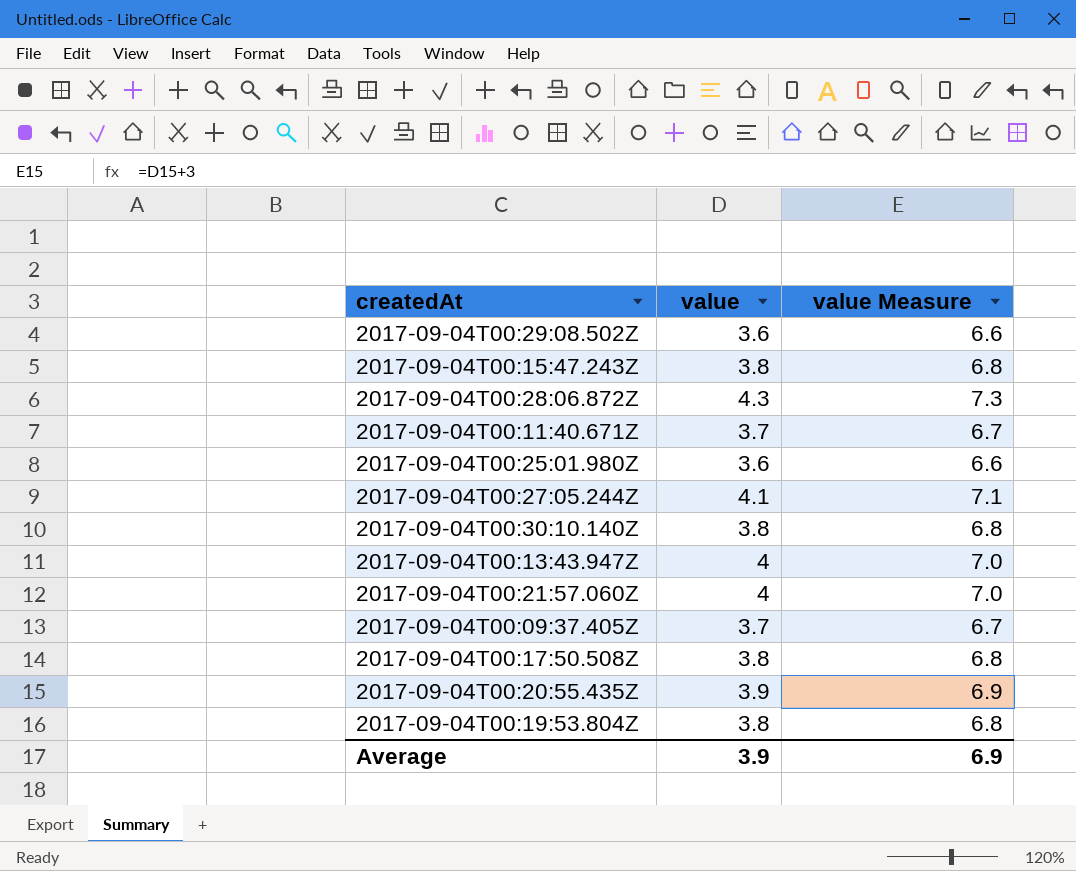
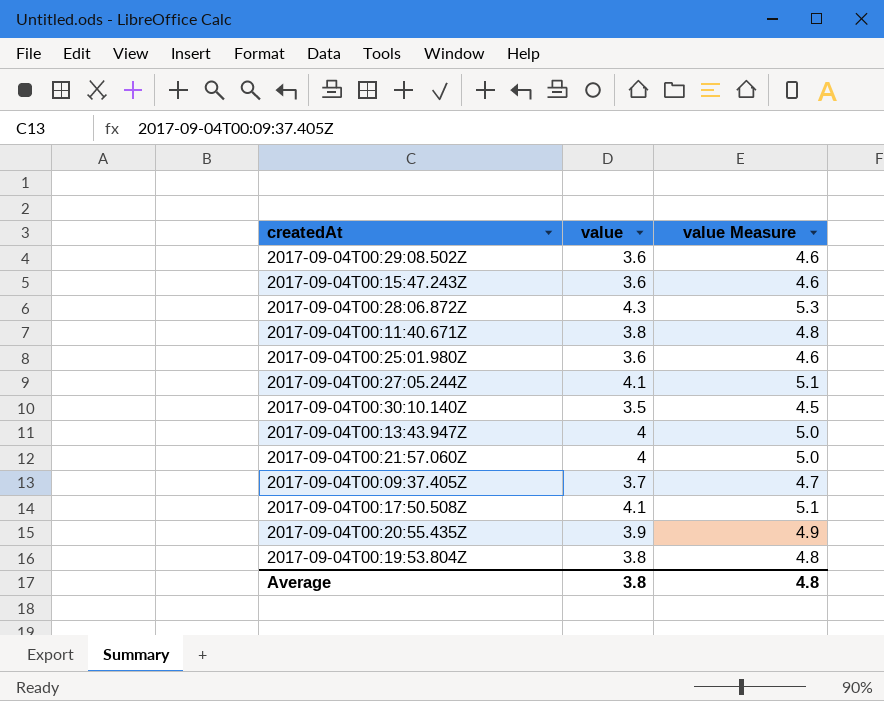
column value Measure | formula: [value] + 3 -> [value] + 1
2017-09-04T00:15:47.243Z | value: 3.8 -> 3.6
2017-09-04T00:11:40.671Z | value: 3.7 -> 3.8
2017-09-04T00:30:10.140Z | value: 3.8 -> 3.5
2017-09-04T00:17:50.508Z | value: 3.8 -> 4.1
Average | value: 3.9 -> 3.8
Average | value Measure: 6.9 -> 4.8

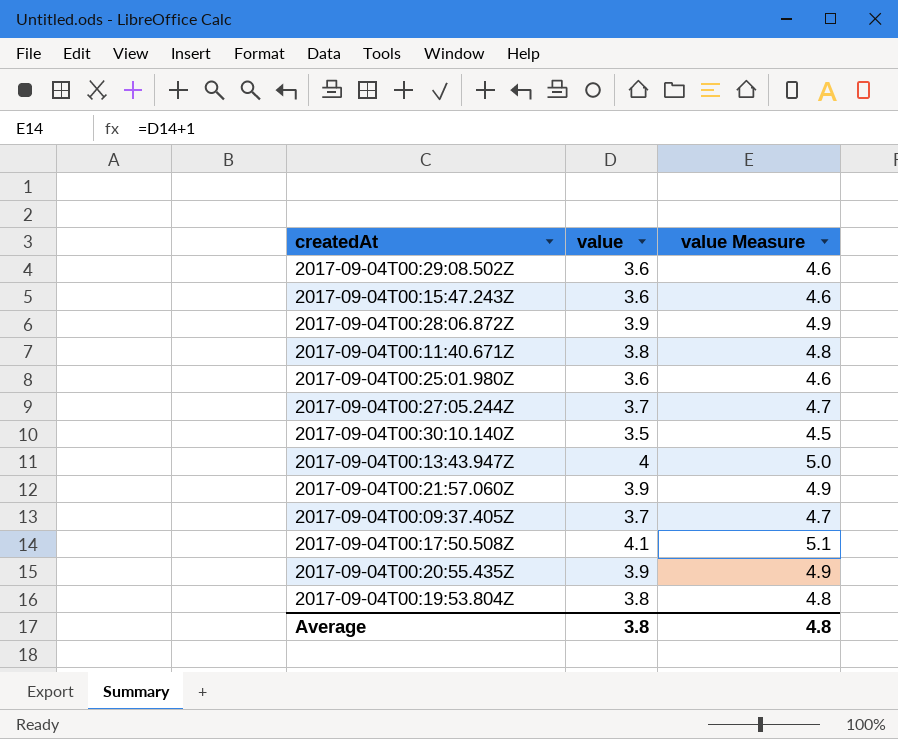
2017-09-04T00:28:06.872Z | value: 4.3 -> 3.9
2017-09-04T00:28:06.872Z | value Measure: 5.3 -> 4.9
2017-09-04T00:27:05.244Z | value: 4.1 -> 3.7
2017-09-04T00:27:05.244Z | value Measure: 5.1 -> 4.7
2017-09-04T00:21:57.060Z | value: 4 -> 3.9
2017-09-04T00:21:57.060Z | value Measure: 5.0 -> 4.9

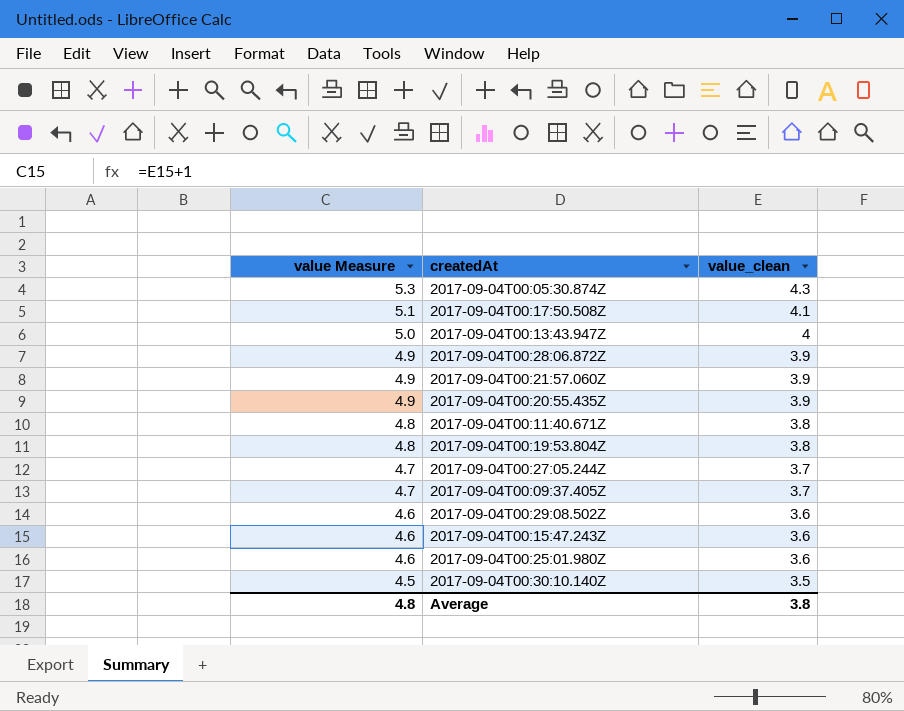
row order: none -> value Measure descending
column value Measure | position: 3 -> 1
column name: value -> value_clean
row 2017-09-04T00:05:30.874Z: none -> 5.3 | 4.3

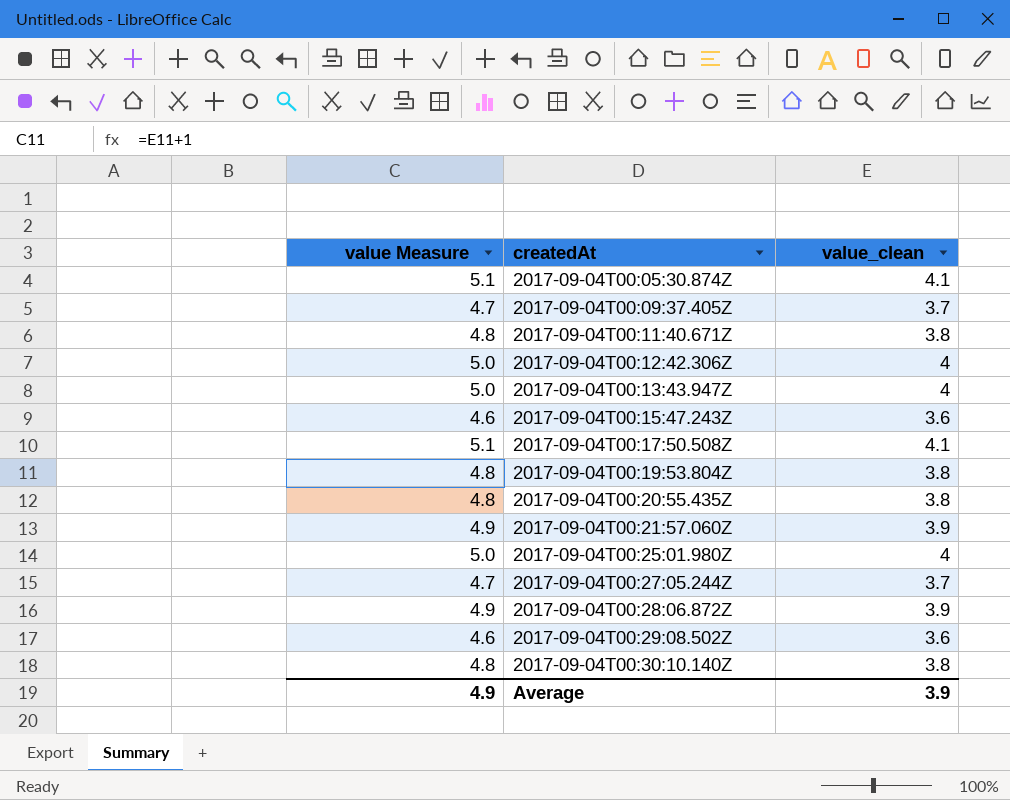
row order: value Measure descending -> createdAt ascending
2017-09-04T00:05:30.874Z | value Measure: 5.3 -> 5.1
2017-09-04T00:05:30.874Z | value_clean: 4.3 -> 4.1
row 2017-09-04T00:12:42.306Z: none -> 5.0 | 4
2017-09-04T00:20:55.435Z | value Measure: 4.9 -> 4.8
2017-09-04T00:20:55.435Z | value_clean: 3.9 -> 3.8
2017-09-04T00:25:01.980Z | value Measure: 4.6 -> 5.0
2017-09-04T00:25:01.980Z | value_clean: 3.6 -> 4
2017-09-04T00:30:10.140Z | value Measure: 4.5 -> 4.8
2017-09-04T00:30:10.140Z | value_clean: 3.5 -> 3.8
Average | value Measure: 4.8 -> 4.9
Average | value_clean: 3.8 -> 3.9

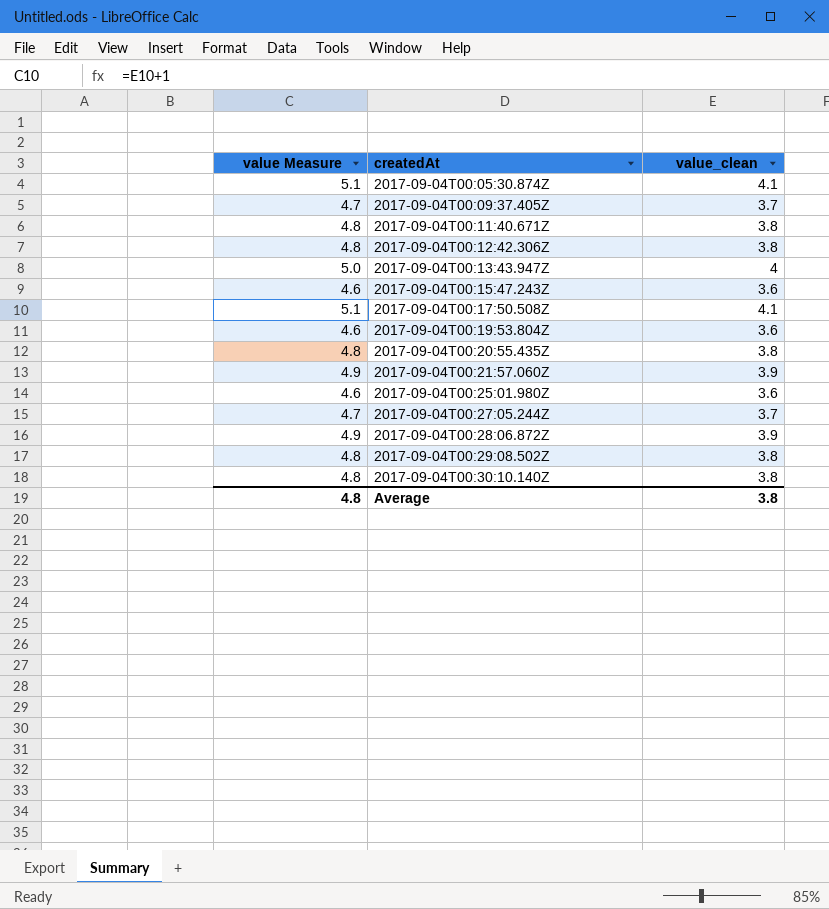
2017-09-04T00:12:42.306Z | value Measure: 5.0 -> 4.8
2017-09-04T00:12:42.306Z | value_clean: 4 -> 3.8
2017-09-04T00:19:53.804Z | value Measure: 4.8 -> 4.6
2017-09-04T00:19:53.804Z | value_clean: 3.8 -> 3.6
2017-09-04T00:25:01.980Z | value Measure: 5.0 -> 4.6
2017-09-04T00:25:01.980Z | value_clean: 4 -> 3.6
2017-09-04T00:29:08.502Z | value Measure: 4.6 -> 4.8
2017-09-04T00:29:08.502Z | value_clean: 3.6 -> 3.8
Average | value Measure: 4.9 -> 4.8
Average | value_clean: 3.9 -> 3.8

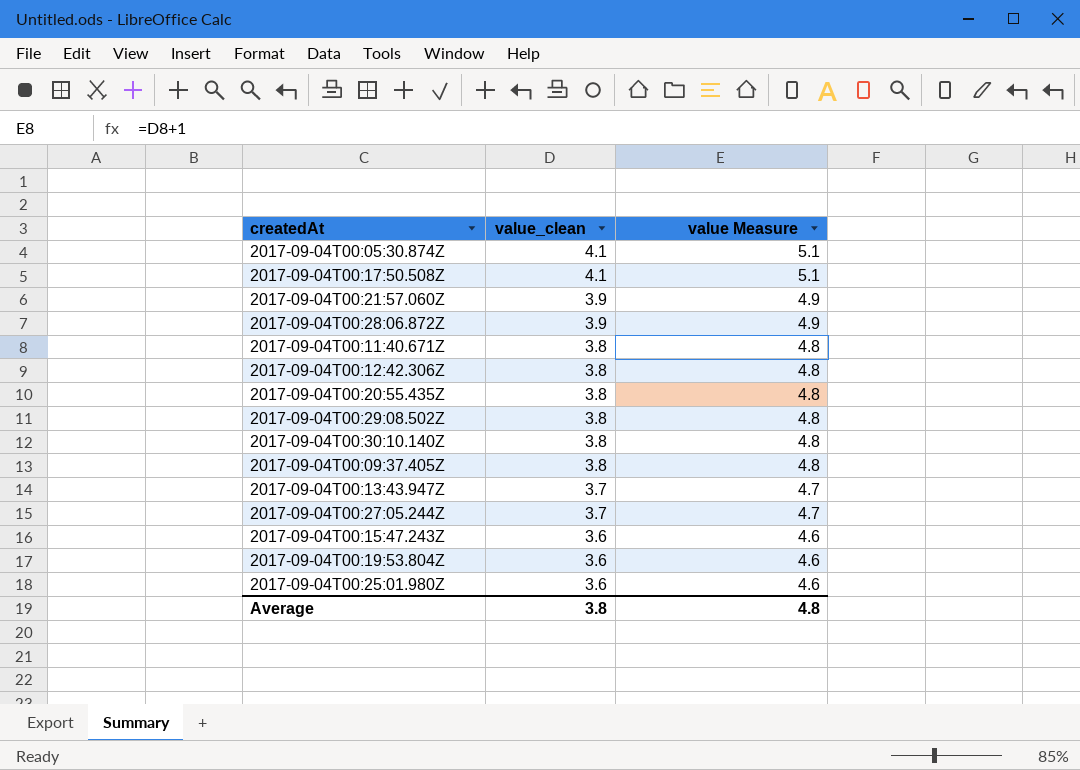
row order: createdAt ascending -> value_clean descending
column value Measure | position: 1 -> 3
2017-09-04T00:09:37.405Z | value_clean: 3.7 -> 3.8
2017-09-04T00:09:37.405Z | value Measure: 4.7 -> 4.8
2017-09-04T00:13:43.947Z | value_clean: 4 -> 3.7
2017-09-04T00:13:43.947Z | value Measure: 5.0 -> 4.7

